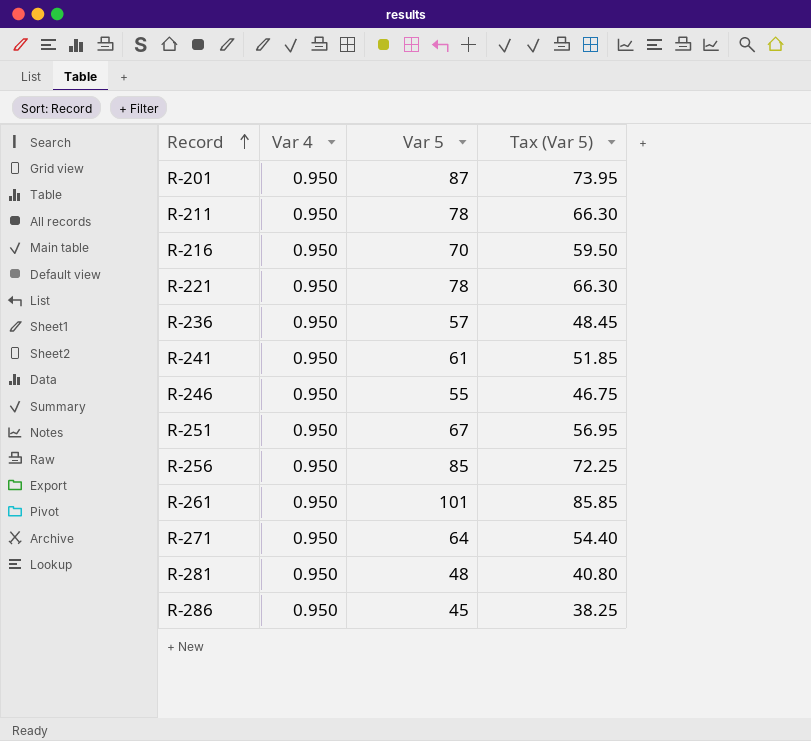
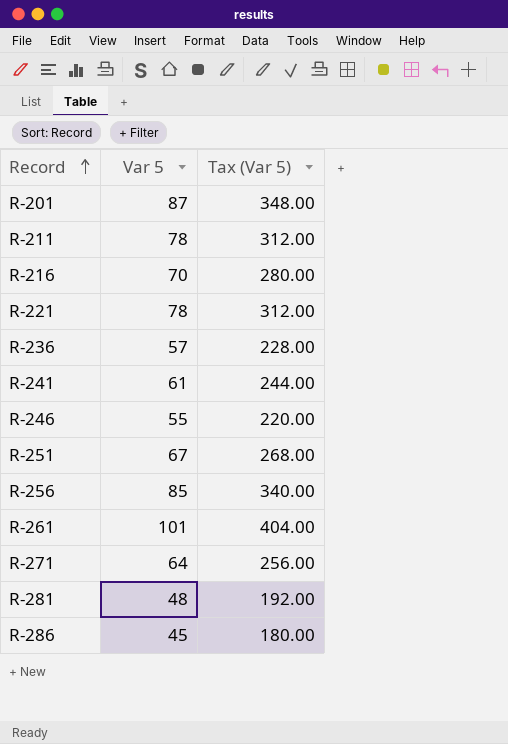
column Var 4 | position: 2 -> none
column Tax (Var 5) | formula: [Var 5] * 0.85 -> [Var 5] * 4

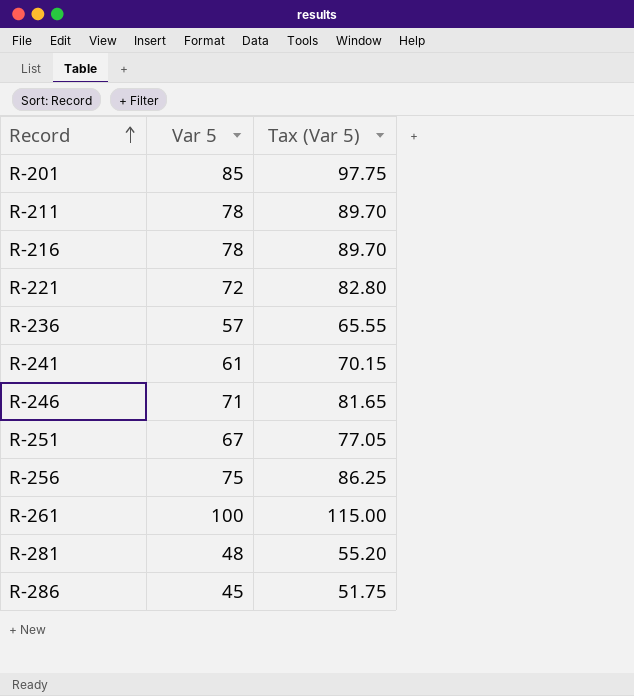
column Tax (Var 5) | formula: [Var 5] * 4 -> [Var 5] * 1.15
row R-271: 64 | 256.00 -> none
R-201 | Var 5: 87 -> 85
R-216 | Var 5: 70 -> 78
R-221 | Var 5: 78 -> 72
R-246 | Var 5: 55 -> 71
R-256 | Var 5: 85 -> 75
R-261 | Var 5: 101 -> 100

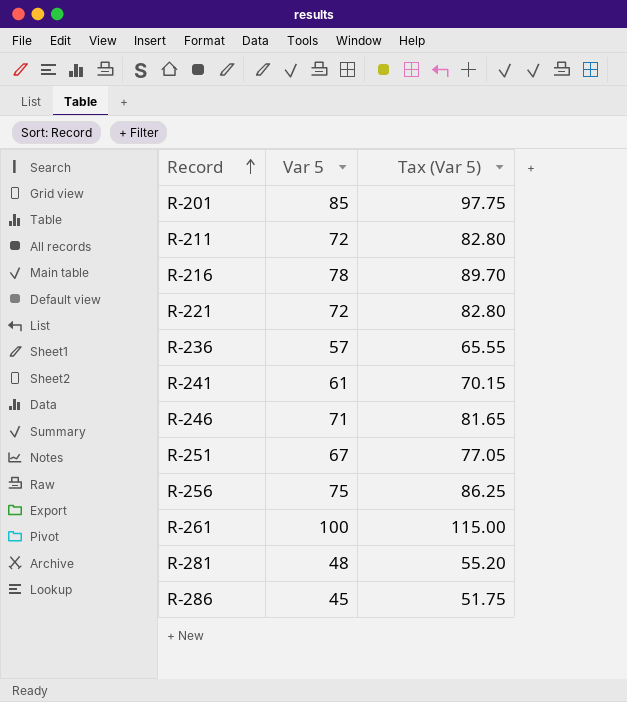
R-211 | Var 5: 78 -> 72
R-211 | Tax (Var 5): 89.70 -> 82.80

